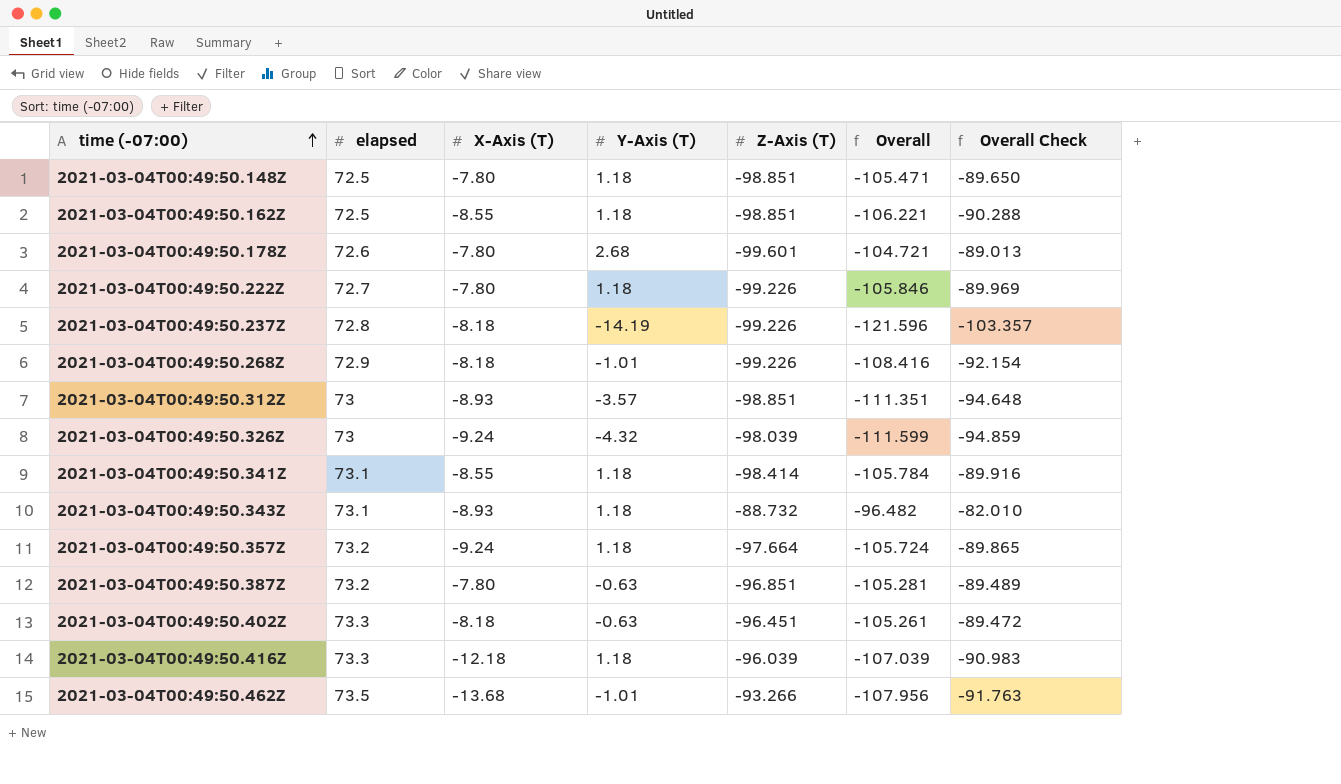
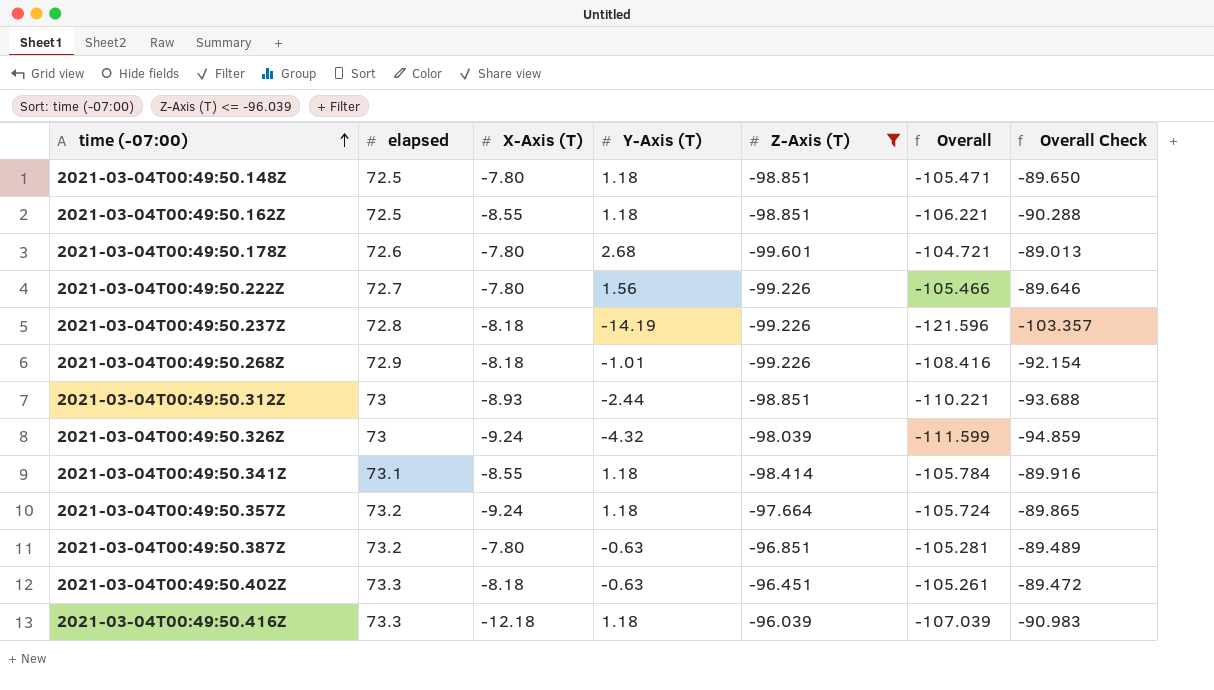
filter: none -> Z-Axis (T) <= -96.039
2021-03-04T00:49:50.222Z | Y-Axis (T): 1.18 -> 1.56
2021-03-04T00:49:50.222Z | Overall: -105.846 -> -105.466
2021-03-04T00:49:50.222Z | Overall Check: -89.969 -> -89.646
2021-03-04T00:49:50.312Z | Y-Axis (T): -3.57 -> -2.44
2021-03-04T00:49:50.312Z | Overall: -111.351 -> -110.221
2021-03-04T00:49:50.312Z | Overall Check: -94.648 -> -93.688

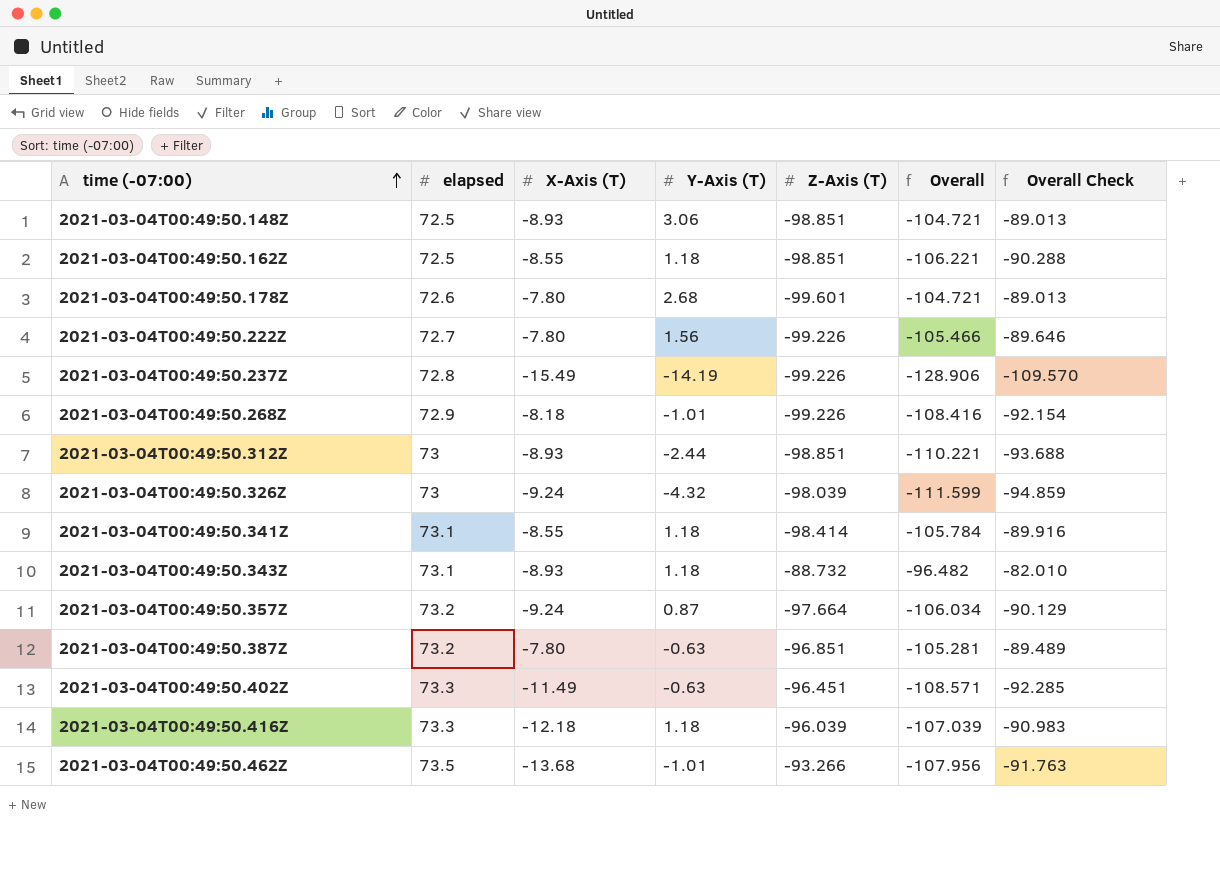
filter: Z-Axis (T) <= -96.039 -> none
2021-03-04T00:49:50.148Z | X-Axis (T): -7.80 -> -8.93
2021-03-04T00:49:50.148Z | Y-Axis (T): 1.18 -> 3.06
2021-03-04T00:49:50.148Z | Overall: -105.471 -> -104.721
2021-03-04T00:49:50.148Z | Overall Check: -89.650 -> -89.013
2021-03-04T00:49:50.237Z | X-Axis (T): -8.18 -> -15.49
2021-03-04T00:49:50.237Z | Overall: -121.596 -> -128.906
2021-03-04T00:49:50.237Z | Overall Check: -103.357 -> -109.570
2021-03-04T00:49:50.357Z | Y-Axis (T): 1.18 -> 0.87
2021-03-04T00:49:50.357Z | Overall: -105.724 -> -106.034
2021-03-04T00:49:50.357Z | Overall Check: -89.865 -> -90.129
2021-03-04T00:49:50.402Z | X-Axis (T): -8.18 -> -11.49
2021-03-04T00:49:50.402Z | Overall: -105.261 -> -108.571
2021-03-04T00:49:50.402Z | Overall Check: -89.472 -> -92.285

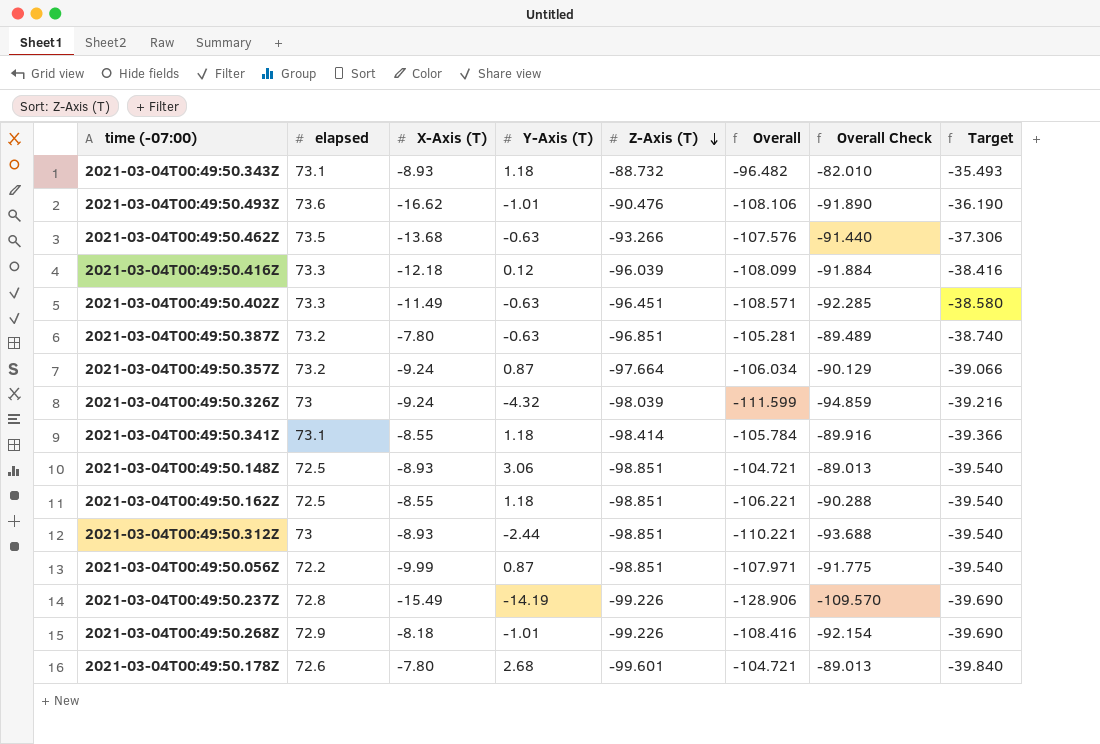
row order: time (-07:00) ascending -> Z-Axis (T) descending
column Target | formula: none -> [Z-Axis (T)] * 0.4
row 2021-03-04T00:49:50.222Z: 72.7 | -7.80 | 1.56 | -99.226 | -105.466 | -89.646 -> none
row 2021-03-04T00:49:50.493Z: none -> 73.6 | -16.62 | -1.01 | -90.476 | -108.106 | -91.890 | -36.190
2021-03-04T00:49:50.462Z | Y-Axis (T): -1.01 -> -0.63
2021-03-04T00:49:50.462Z | Overall: -107.956 -> -107.576
2021-03-04T00:49:50.462Z | Overall Check: -91.763 -> -91.440
2021-03-04T00:49:50.416Z | Y-Axis (T): 1.18 -> 0.12
2021-03-04T00:49:50.416Z | Overall: -107.039 -> -108.099
2021-03-04T00:49:50.416Z | Overall Check: -90.983 -> -91.884
row 2021-03-04T00:49:50.056Z: none -> 72.2 | -9.99 | 0.87 | -98.851 | -107.971 | -91.775 | -39.540

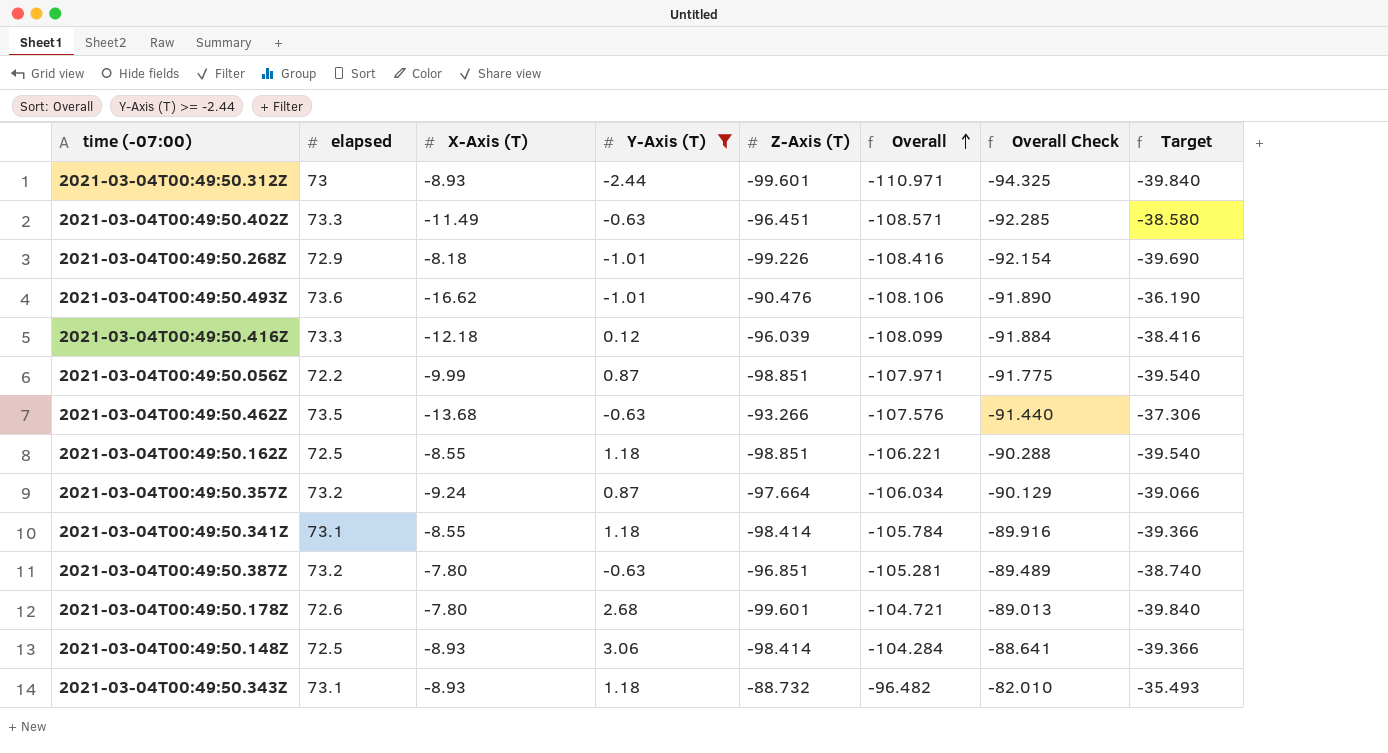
filter: none -> Y-Axis (T) >= -2.44
row order: Z-Axis (T) descending -> Overall ascending
2021-03-04T00:49:50.312Z | Z-Axis (T): -98.851 -> -99.601
2021-03-04T00:49:50.312Z | Overall: -110.221 -> -110.971
2021-03-04T00:49:50.312Z | Overall Check: -93.688 -> -94.325
2021-03-04T00:49:50.312Z | Target: -39.540 -> -39.840
2021-03-04T00:49:50.148Z | Z-Axis (T): -98.851 -> -98.414
2021-03-04T00:49:50.148Z | Overall: -104.721 -> -104.284
2021-03-04T00:49:50.148Z | Overall Check: -89.013 -> -88.641
2021-03-04T00:49:50.148Z | Target: -39.540 -> -39.366

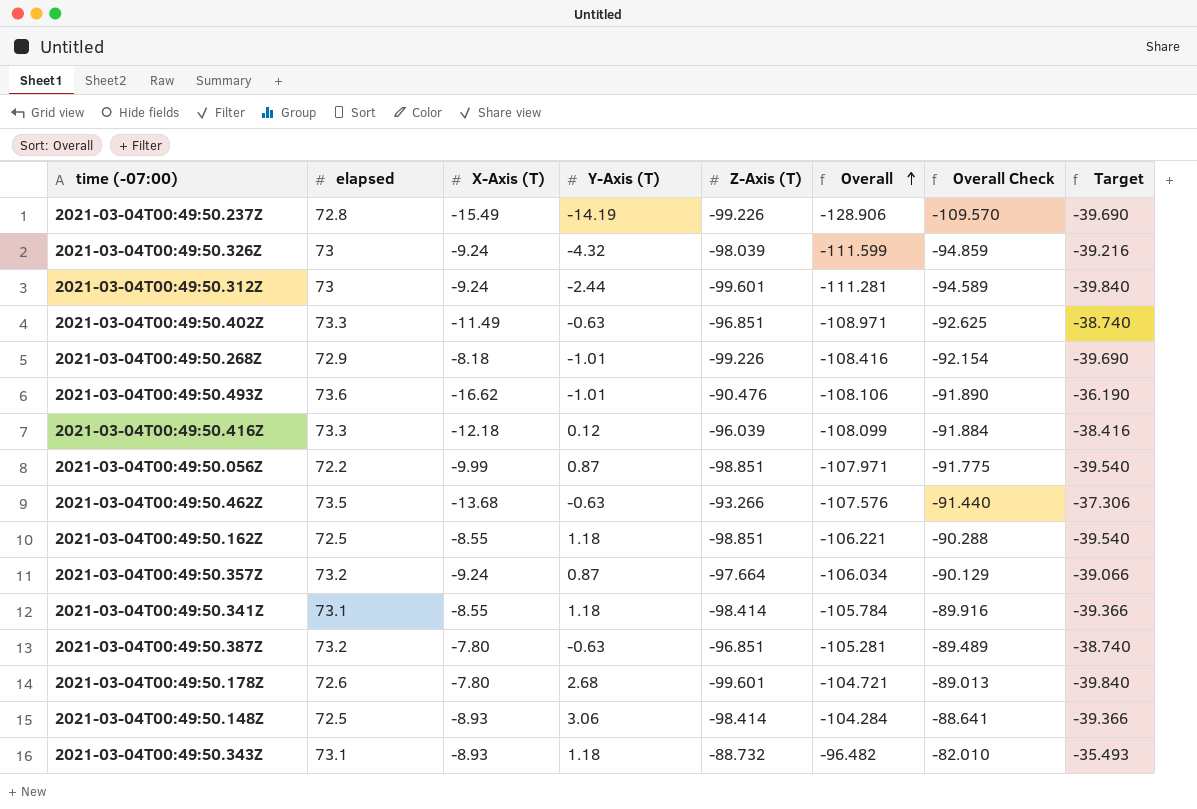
filter: Y-Axis (T) >= -2.44 -> none
2021-03-04T00:49:50.312Z | X-Axis (T): -8.93 -> -9.24
2021-03-04T00:49:50.312Z | Overall: -110.971 -> -111.281
2021-03-04T00:49:50.312Z | Overall Check: -94.325 -> -94.589
2021-03-04T00:49:50.402Z | Z-Axis (T): -96.451 -> -96.851
2021-03-04T00:49:50.402Z | Overall: -108.571 -> -108.971
2021-03-04T00:49:50.402Z | Overall Check: -92.285 -> -92.625
2021-03-04T00:49:50.402Z | Target: -38.580 -> -38.740

